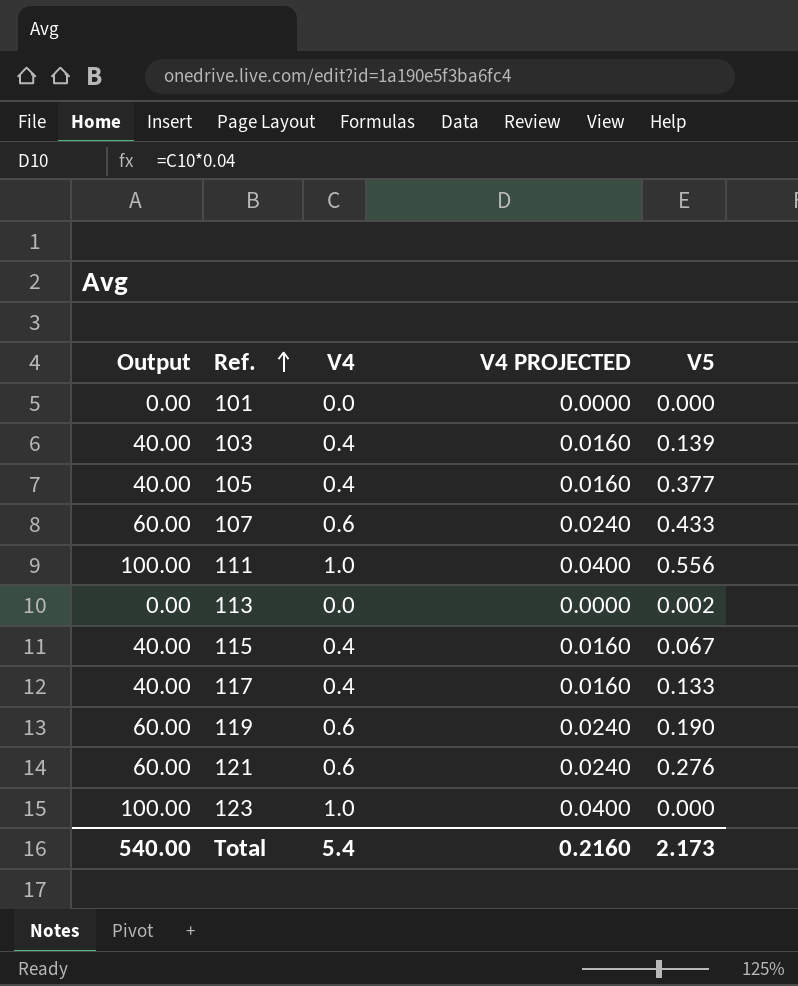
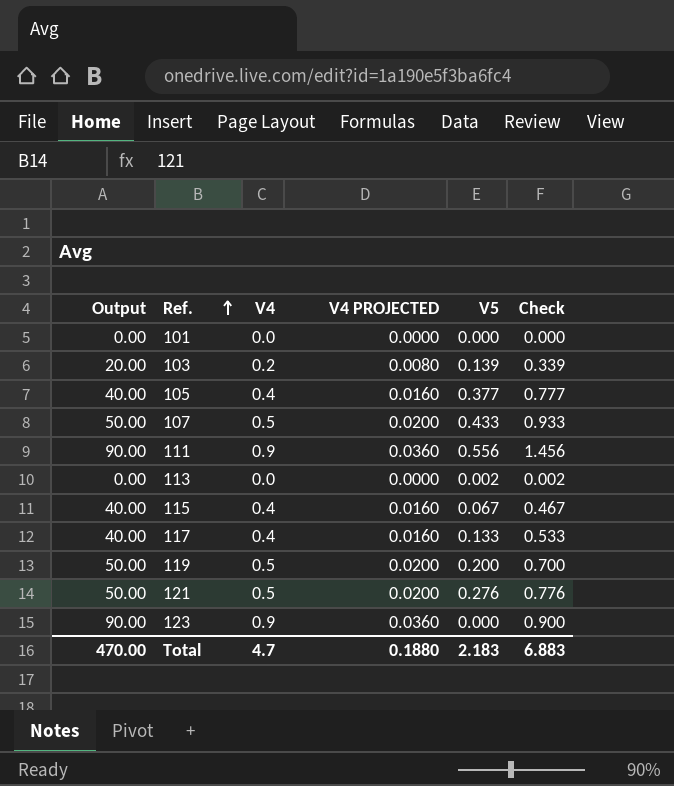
column Check | formula: none -> [V4] + [V5]
103 | Output: 40.00 -> 20.00
103 | V4: 0.4 -> 0.2
103 | V4 PROJECTED: 0.0160 -> 0.0080
107 | Output: 60.00 -> 50.00
107 | V4: 0.6 -> 0.5
107 | V4 PROJECTED: 0.0240 -> 0.0200
111 | Output: 100.00 -> 90.00
111 | V4: 1.0 -> 0.9
111 | V4 PROJECTED: 0.0400 -> 0.0360
119 | Output: 60.00 -> 50.00
119 | V4: 0.6 -> 0.5
119 | V4 PROJECTED: 0.0240 -> 0.0200
119 | V5: 0.190 -> 0.200
121 | Output: 60.00 -> 50.00
121 | V4: 0.6 -> 0.5
121 | V4 PROJECTED: 0.0240 -> 0.0200
123 | Output: 100.00 -> 90.00
123 | V4: 1.0 -> 0.9
123 | V4 PROJECTED: 0.0400 -> 0.0360
Total | Output: 540.00 -> 470.00
Total | V4: 5.4 -> 4.7
Total | V4 PROJECTED: 0.2160 -> 0.1880
Total | V5: 2.173 -> 2.183

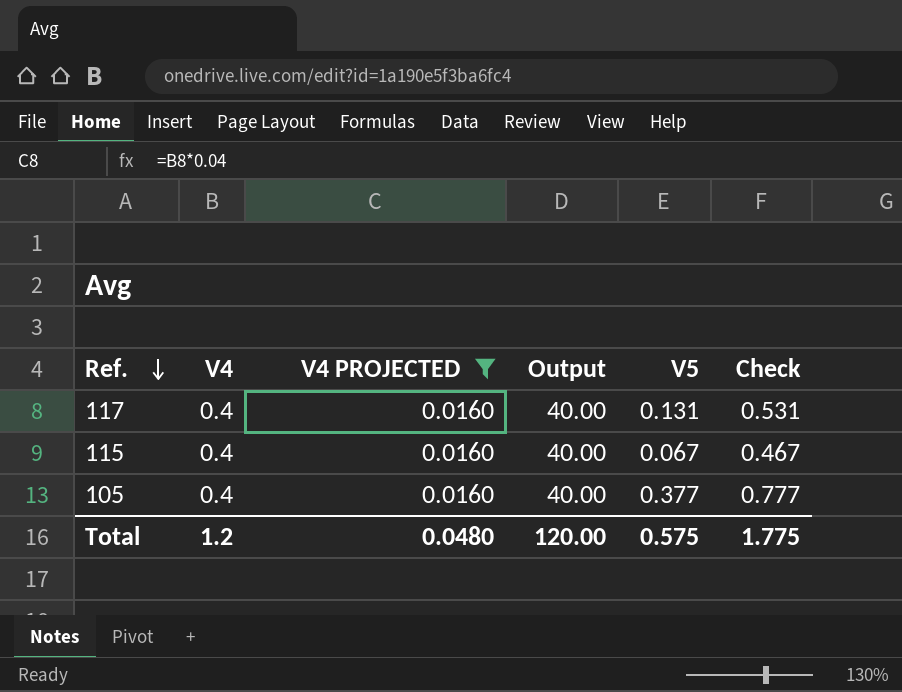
filter: none -> V4 PROJECTED = 0.0160
row order: Ref. ascending -> Ref. descending
column Output | position: 1 -> 4
117 | V5: 0.133 -> 0.131
117 | Check: 0.533 -> 0.531
Total | V4: 4.7 -> 1.2
Total | V4 PROJECTED: 0.1880 -> 0.0480
Total | Output: 470.00 -> 120.00
Total | V5: 2.183 -> 0.575
Total | Check: 6.883 -> 1.775

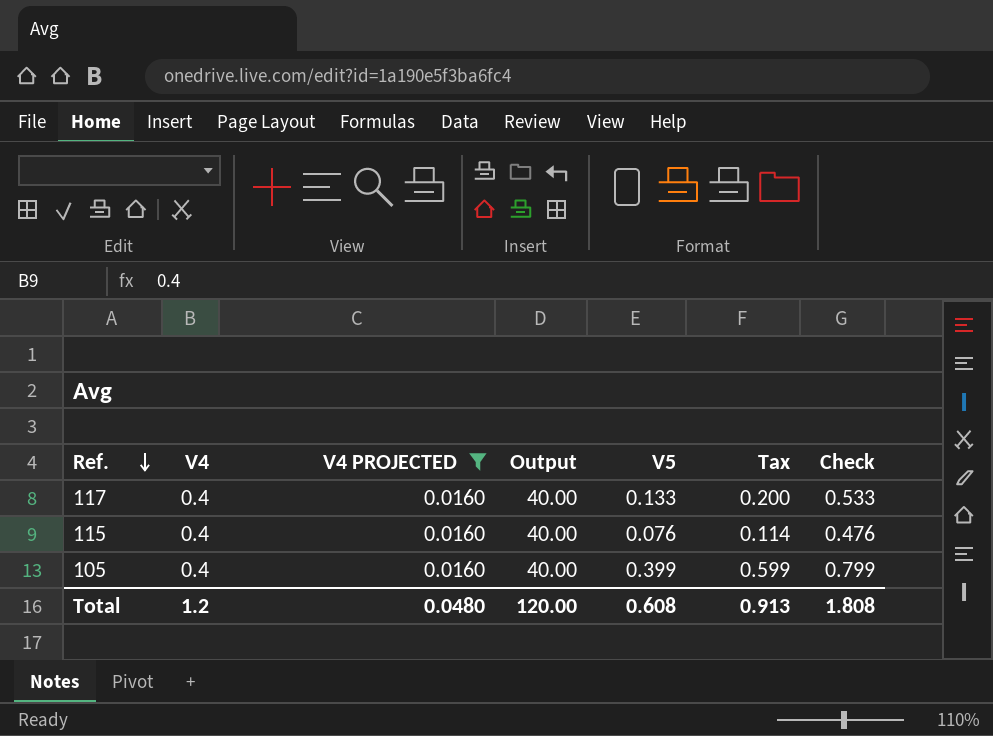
column Tax | formula: none -> [V5] * 1.5
117 | V5: 0.131 -> 0.133
117 | Check: 0.531 -> 0.533
115 | V5: 0.067 -> 0.076
115 | Check: 0.467 -> 0.476
105 | V5: 0.377 -> 0.399
105 | Check: 0.777 -> 0.799
Total | V5: 0.575 -> 0.608
Total | Check: 1.775 -> 1.808

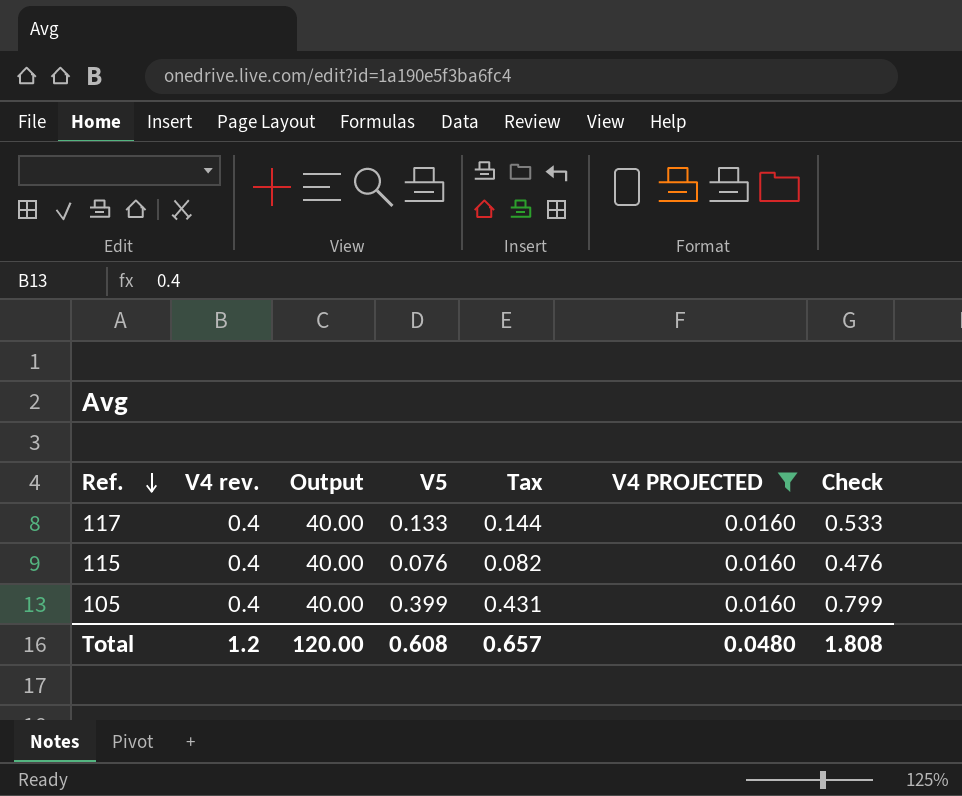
column name: V4 -> V4 rev.
column Tax | formula: [V5] * 1.5 -> [V5] * 1.08
column V4 PROJECTED | position: 3 -> 6
Total | Tax: 0.913 -> 0.657

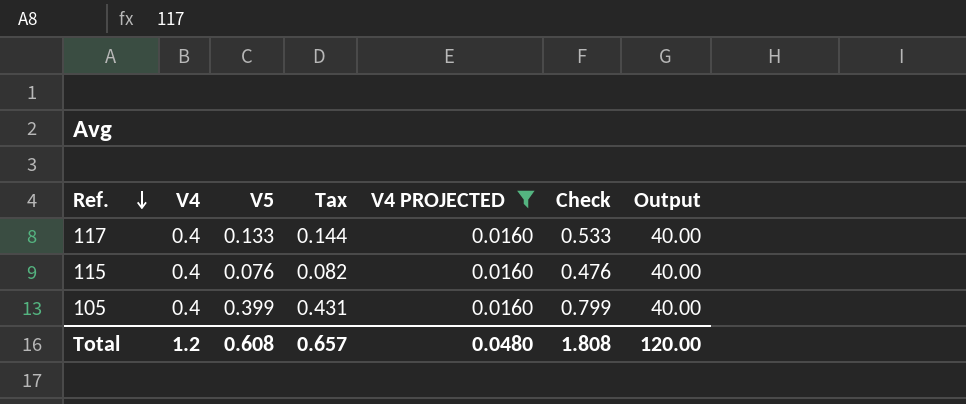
column name: V4 rev. -> V4
column Output | position: 3 -> 7

